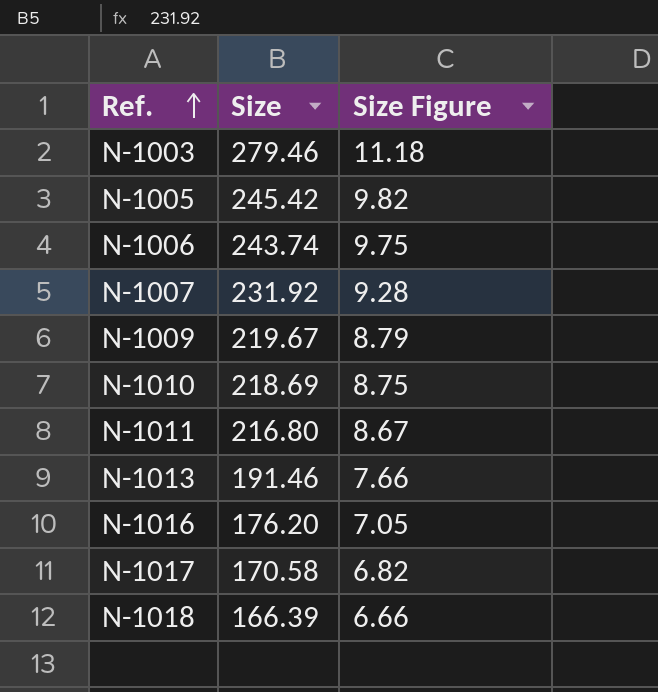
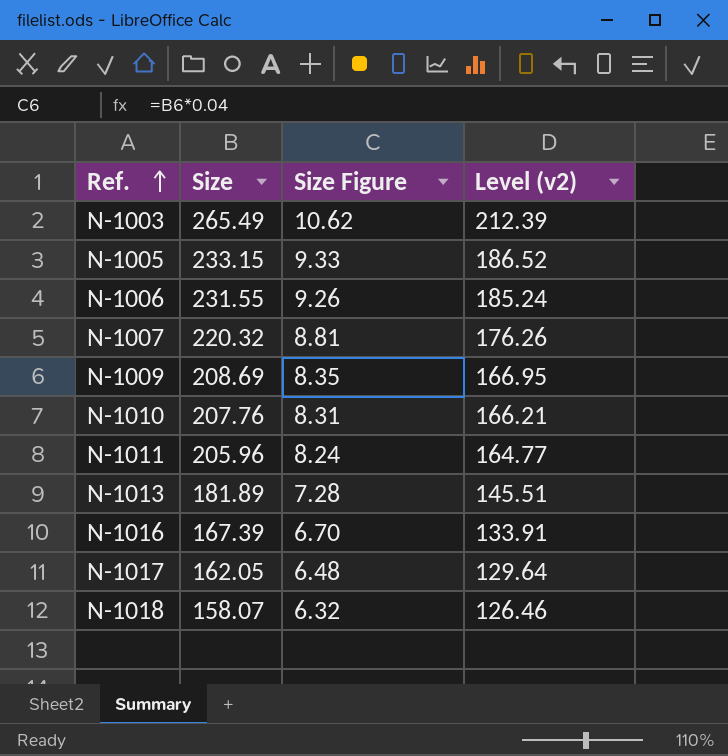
column Level (v2) | formula: none -> [Size] * 0.8
N-1003 | Size: 279.46 -> 265.49
N-1003 | Size Figure: 11.18 -> 10.62
N-1005 | Size: 245.42 -> 233.15
N-1005 | Size Figure: 9.82 -> 9.33
N-1006 | Size: 243.74 -> 231.55
N-1006 | Size Figure: 9.75 -> 9.26
N-1007 | Size: 231.92 -> 220.32
N-1007 | Size Figure: 9.28 -> 8.81
N-1009 | Size: 219.67 -> 208.69
N-1009 | Size Figure: 8.79 -> 8.35
N-1010 | Size: 218.69 -> 207.76
N-1010 | Size Figure: 8.75 -> 8.31
N-1011 | Size: 216.80 -> 205.96
N-1011 | Size Figure: 8.67 -> 8.24
N-1013 | Size: 191.46 -> 181.89
N-1013 | Size Figure: 7.66 -> 7.28
N-1016 | Size: 176.20 -> 167.39
N-1016 | Size Figure: 7.05 -> 6.70
N-1017 | Size: 170.58 -> 162.05
N-1017 | Size Figure: 6.82 -> 6.48
N-1018 | Size: 166.39 -> 158.07
N-1018 | Size Figure: 6.66 -> 6.32

